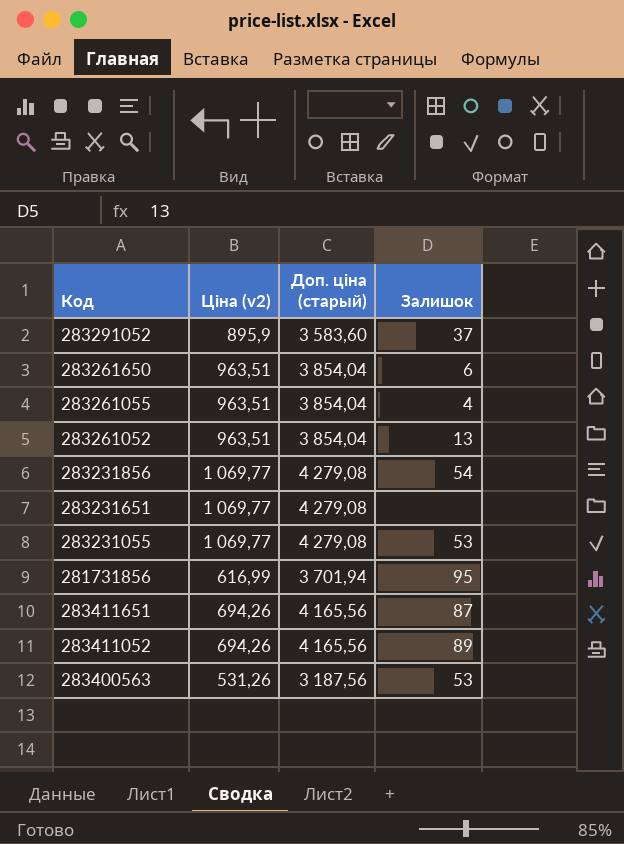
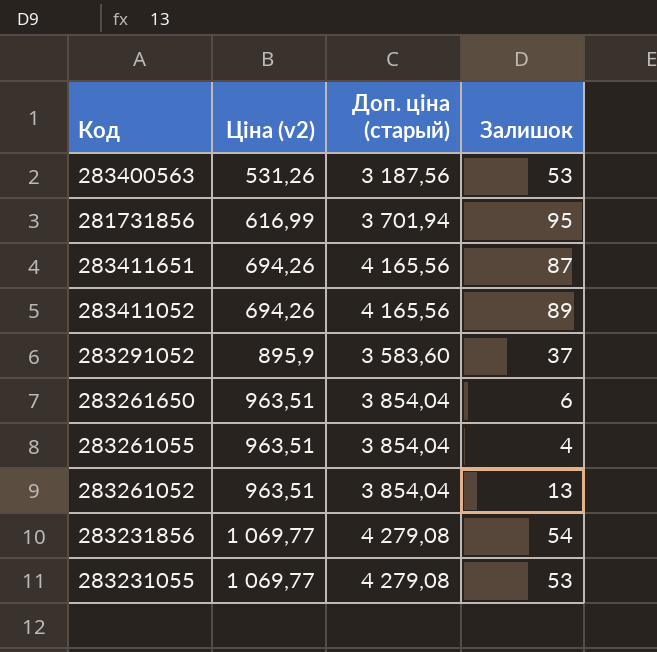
row order: none -> Ціна (v2) ascending
row 283231651: 1 069,77 | 4 279,08 | none -> none

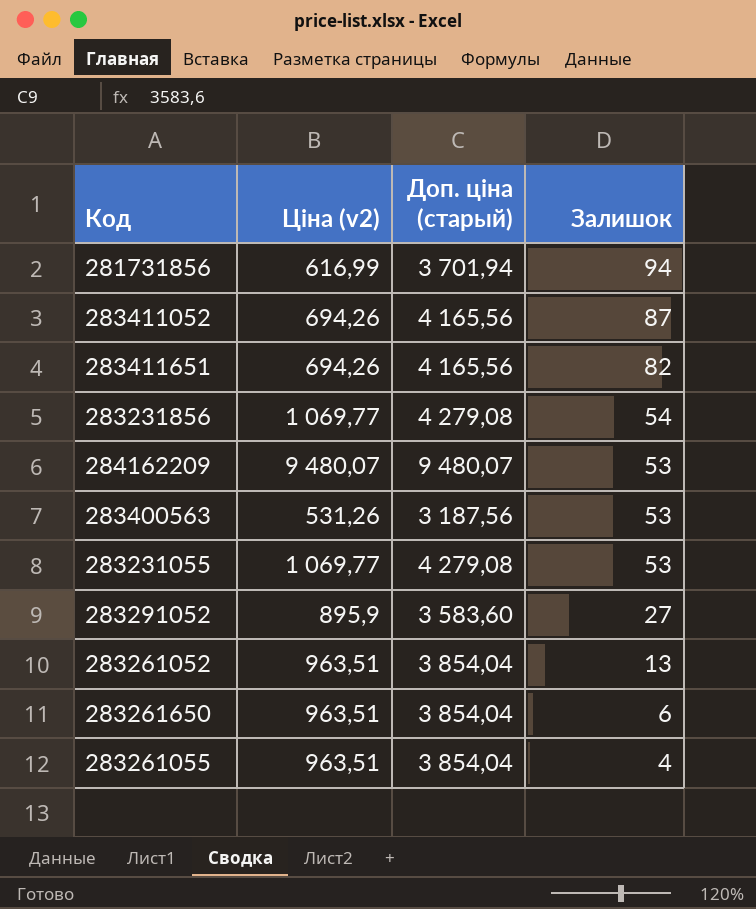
row order: Ціна (v2) ascending -> Залишок descending
281731856 | Залишок: 95 -> 94
283411052 | Залишок: 89 -> 87
283411651 | Залишок: 87 -> 82
row 284162209: none -> 9 480,07 | 9 480,07 | 53
283291052 | Залишок: 37 -> 27

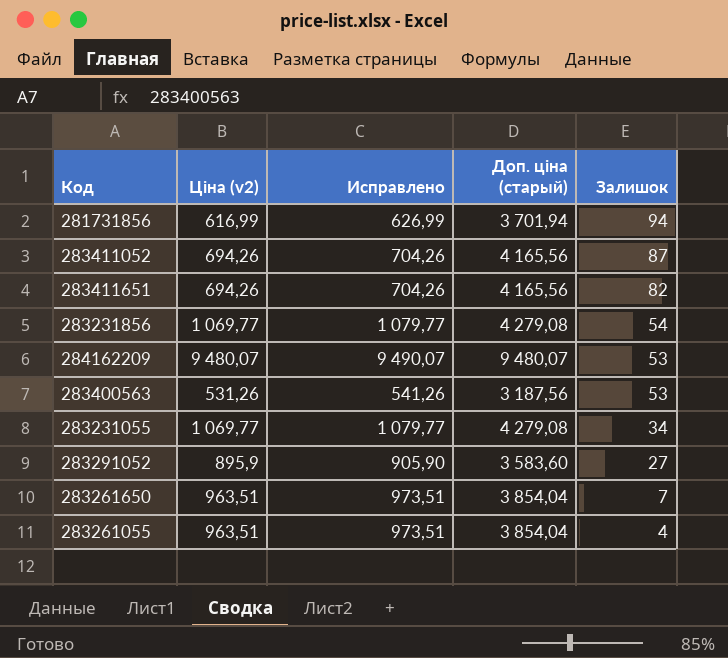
column Исправлено | formula: none -> [Ціна (v2)] + 10
row 283261052: 963,51 | 3 854,04 | 13 -> none
283231055 | Залишок: 53 -> 34
283261650 | Залишок: 6 -> 7

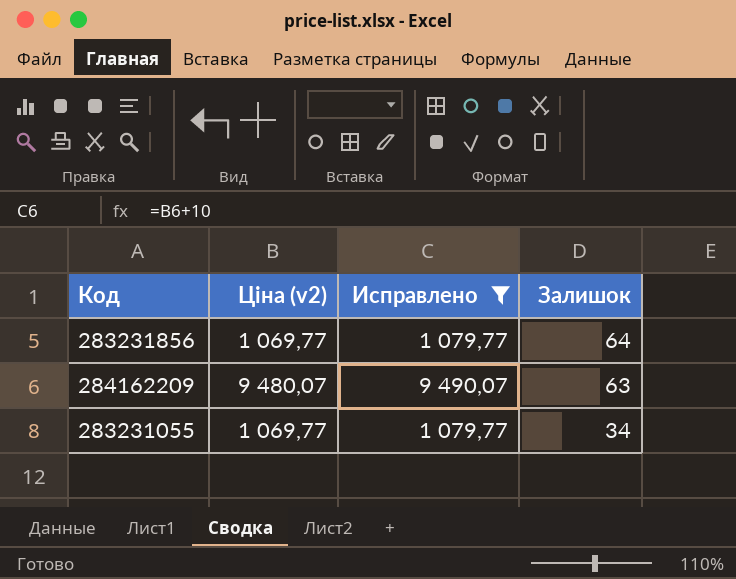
filter: none -> Исправлено >= 1 079,77
column Доп. ціна (старый) | position: 4 -> none
283231856 | Залишок: 54 -> 64
284162209 | Залишок: 53 -> 63

